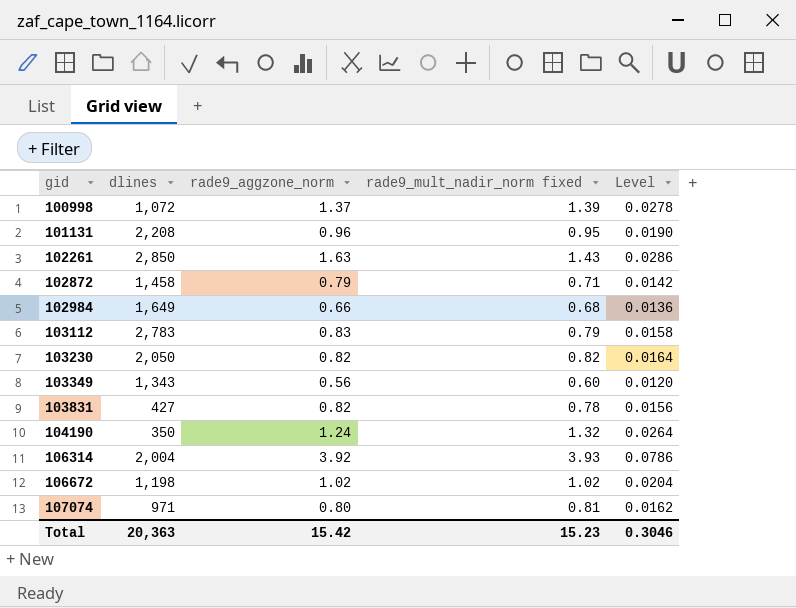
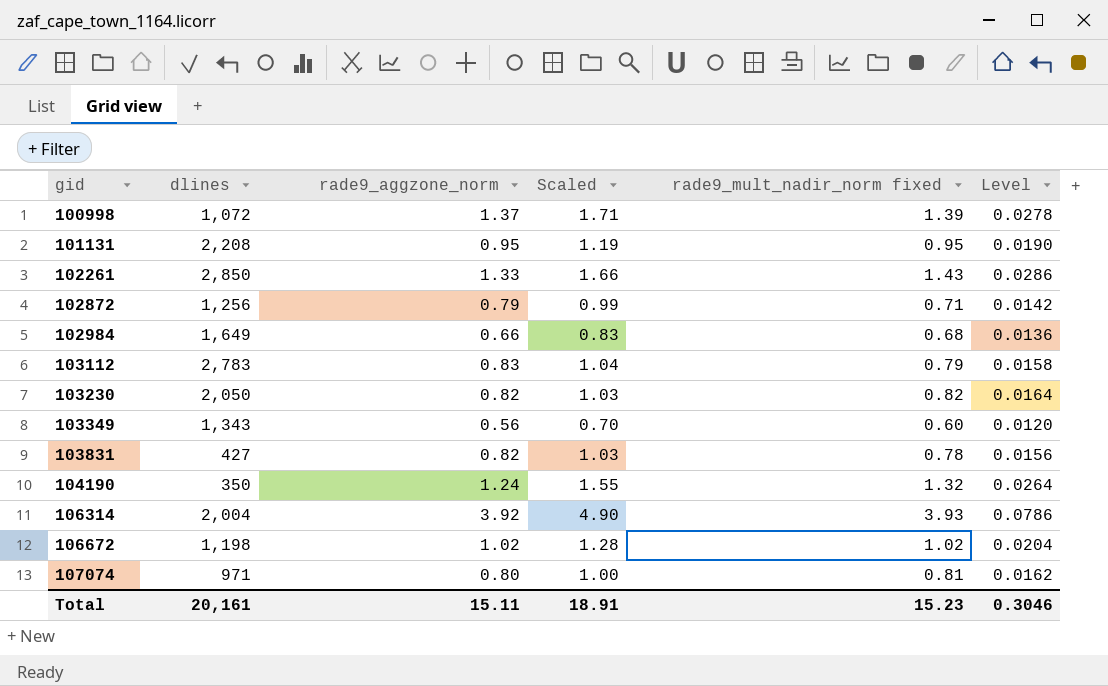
column Scaled | formula: none -> [rade9_aggzone_norm] * 1.25
101131 | rade9_aggzone_norm: 0.96 -> 0.95
102261 | rade9_aggzone_norm: 1.63 -> 1.33
102872 | dlines: 1,458 -> 1,256
Total | dlines: 20,363 -> 20,161
Total | rade9_aggzone_norm: 15.42 -> 15.11

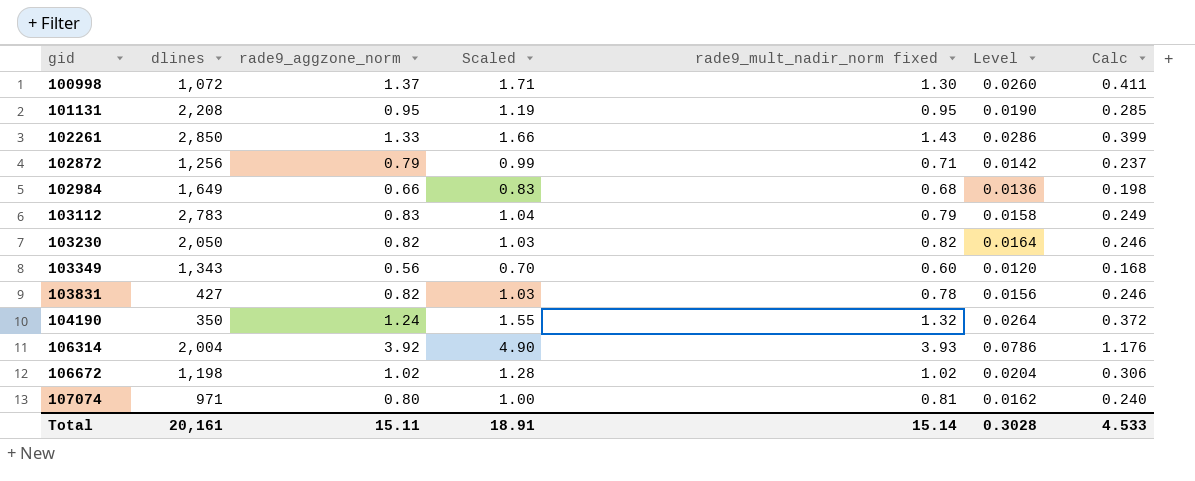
column Calc | formula: none -> [rade9_aggzone_norm] * 0.3
100998 | rade9_mult_nadir_norm fixed: 1.39 -> 1.30
100998 | Level: 0.0278 -> 0.0260
Total | rade9_mult_nadir_norm fixed: 15.23 -> 15.14
Total | Level: 0.3046 -> 0.3028

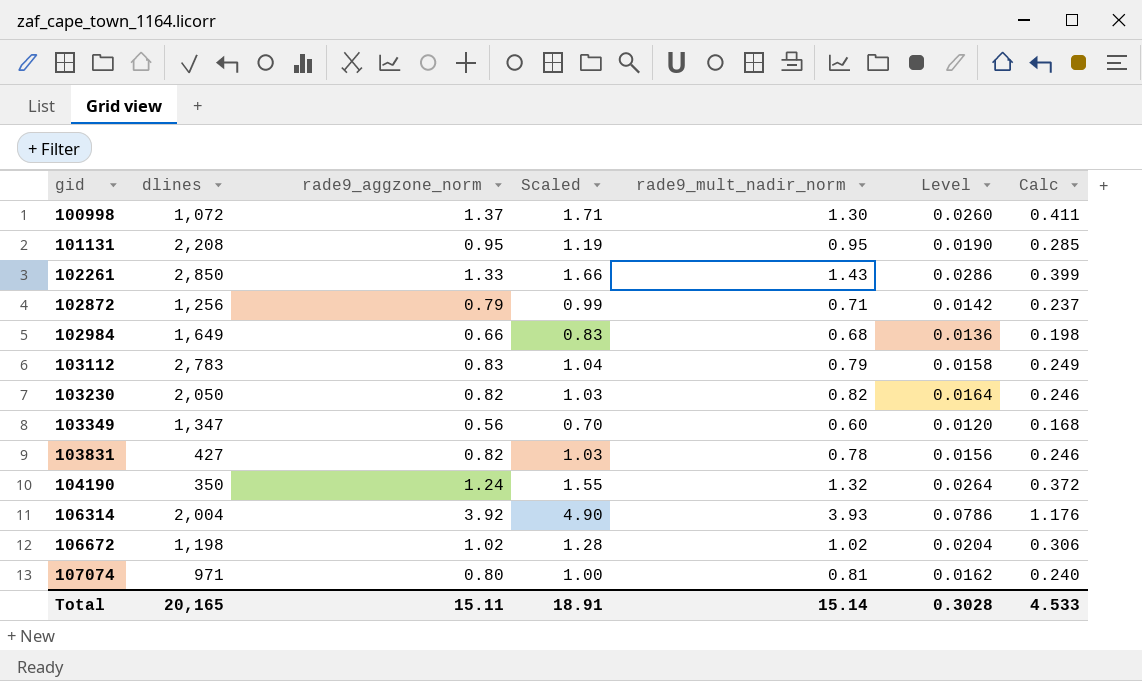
column name: rade9_mult_nadir_norm fixed -> rade9_mult_nadir_norm
103349 | dlines: 1,343 -> 1,347
Total | dlines: 20,161 -> 20,165

